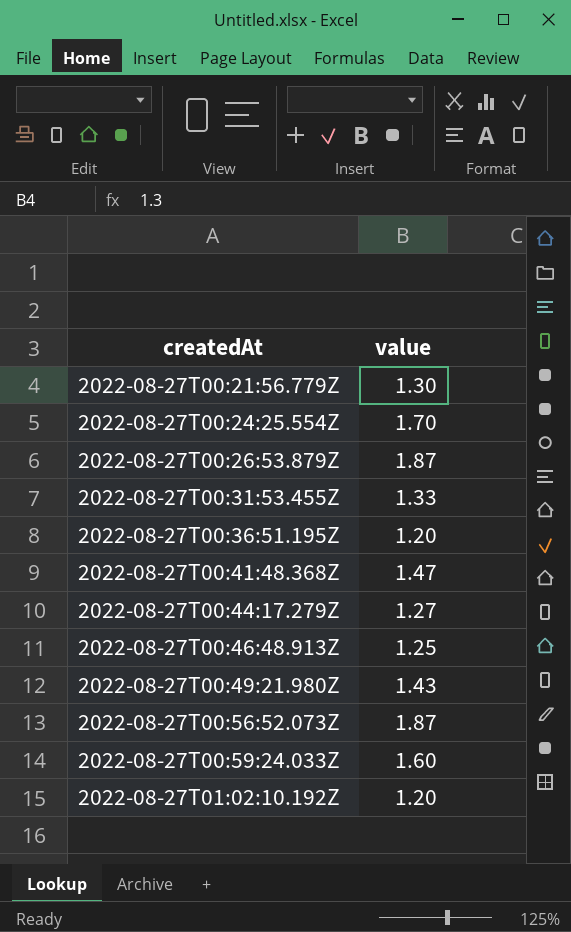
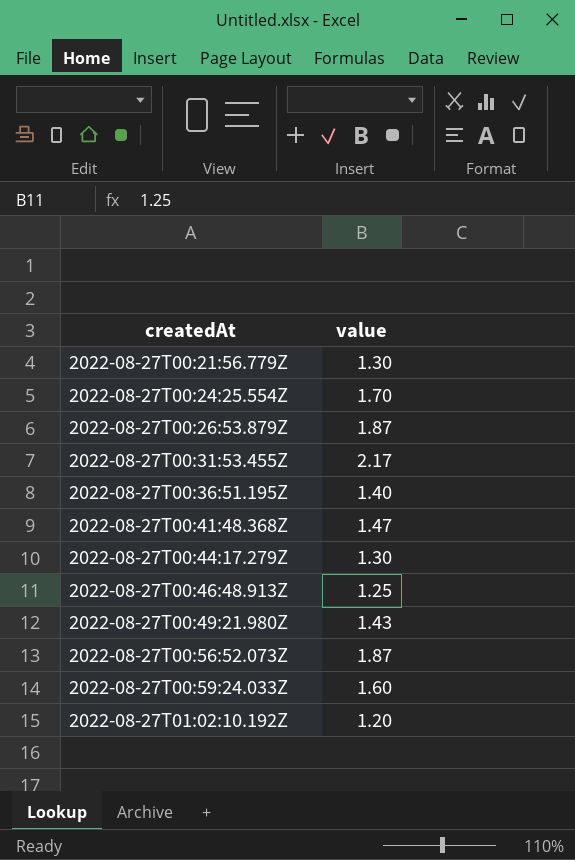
2022-08-27T00:31:53.455Z | value: 1.33 -> 2.17
2022-08-27T00:36:51.195Z | value: 1.20 -> 1.40
2022-08-27T00:44:17.279Z | value: 1.27 -> 1.30

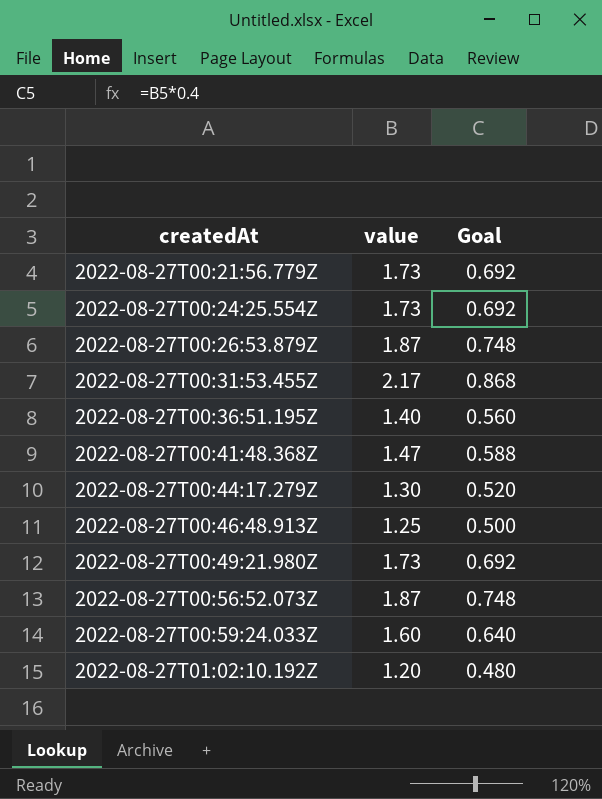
column Goal | formula: none -> [value] * 0.4
2022-08-27T00:21:56.779Z | value: 1.30 -> 1.73
2022-08-27T00:24:25.554Z | value: 1.70 -> 1.73
2022-08-27T00:49:21.980Z | value: 1.43 -> 1.73

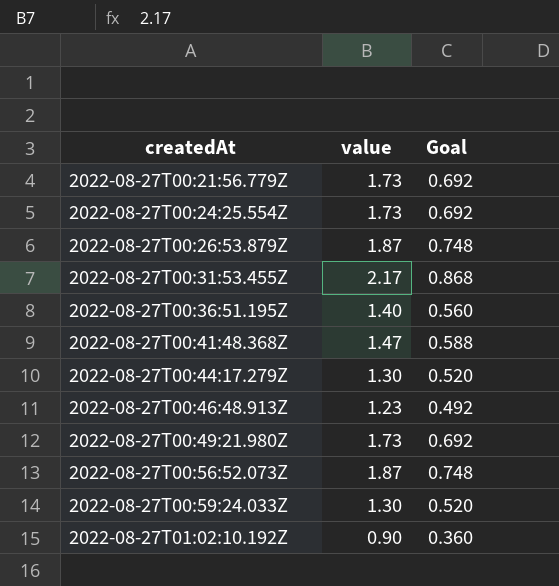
2022-08-27T00:46:48.913Z | value: 1.25 -> 1.23
2022-08-27T00:46:48.913Z | Goal: 0.500 -> 0.492
2022-08-27T00:59:24.033Z | value: 1.60 -> 1.30
2022-08-27T00:59:24.033Z | Goal: 0.640 -> 0.520
2022-08-27T01:02:10.192Z | value: 1.20 -> 0.90
2022-08-27T01:02:10.192Z | Goal: 0.480 -> 0.360

